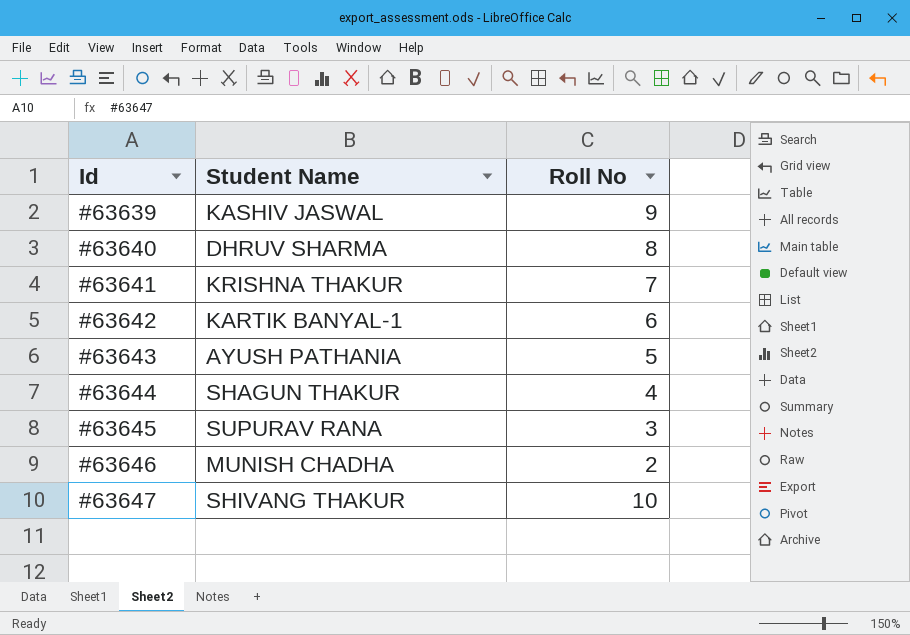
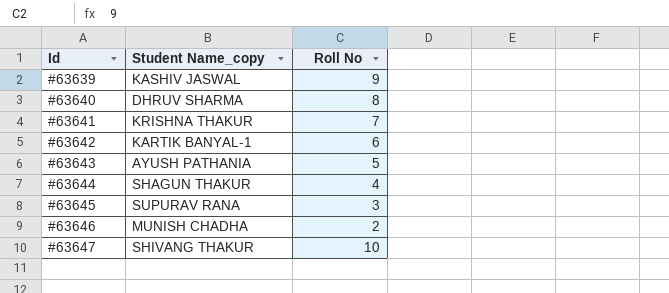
column name: Student Name -> Student Name_copy

